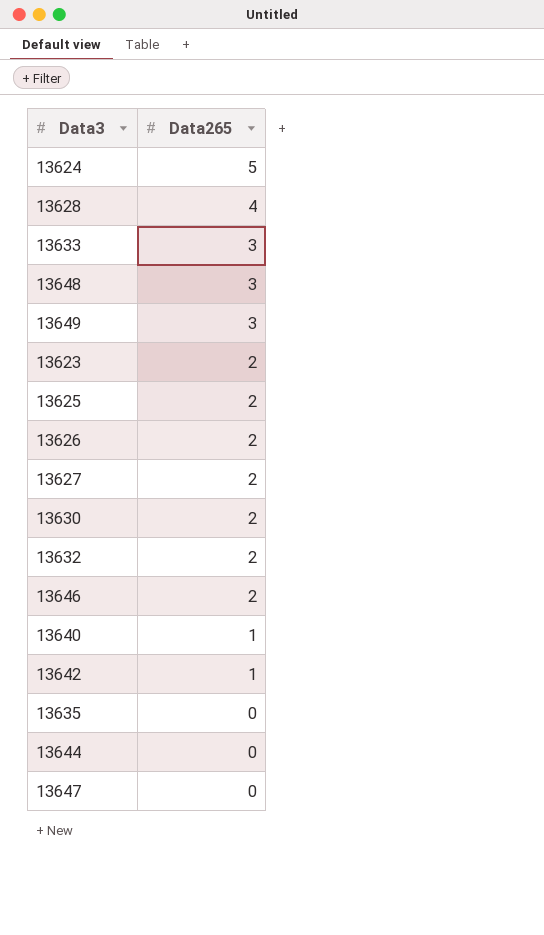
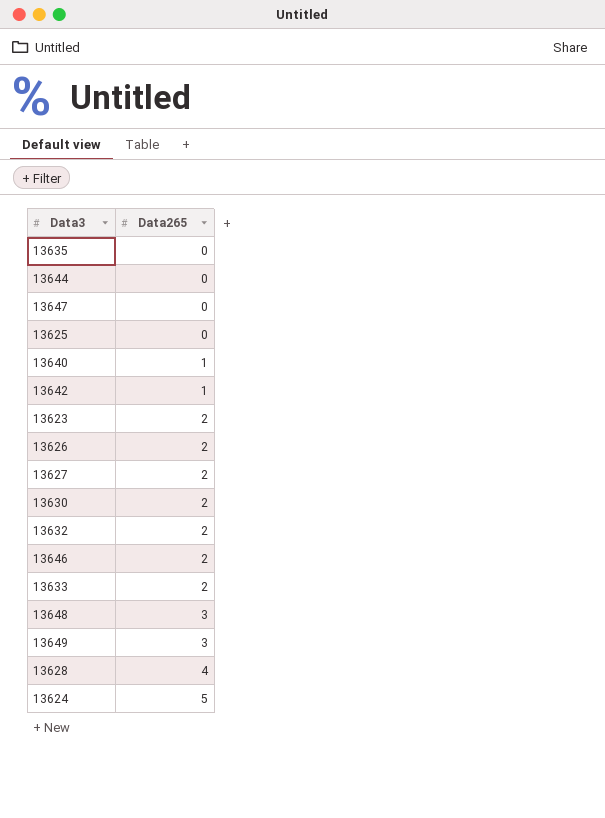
row order: Data265 descending -> Data265 ascending
13625 | Data265: 2 -> 0
13633 | Data265: 3 -> 2

